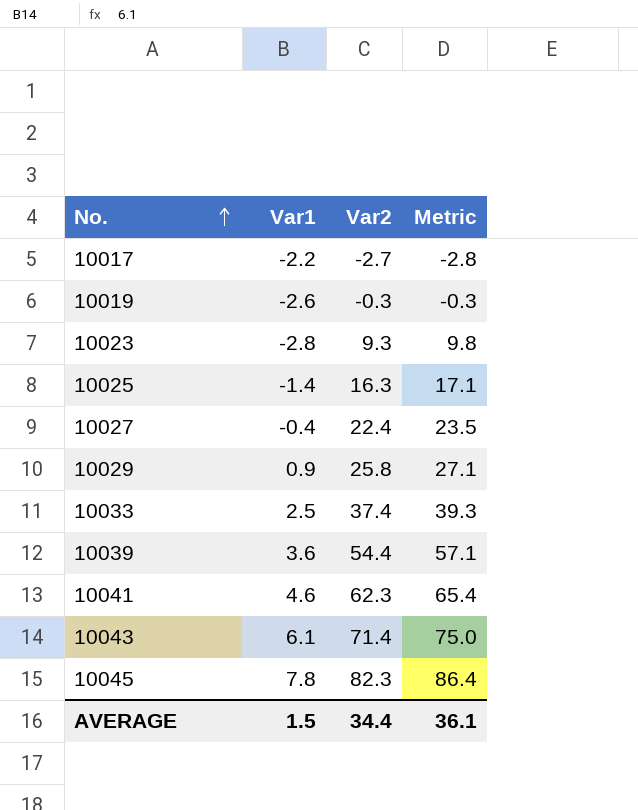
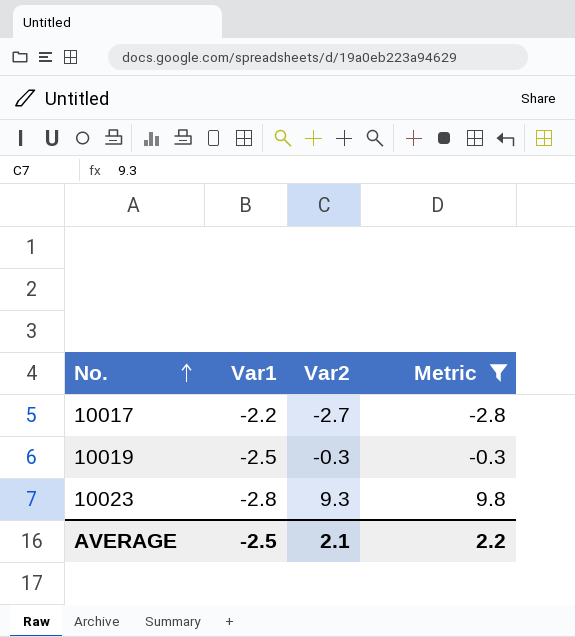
filter: none -> Metric <= 9.8
10019 | Var1: -2.6 -> -2.5
AVERAGE | Var1: 1.5 -> -2.5
AVERAGE | Var2: 34.4 -> 2.1
AVERAGE | Metric: 36.1 -> 2.2

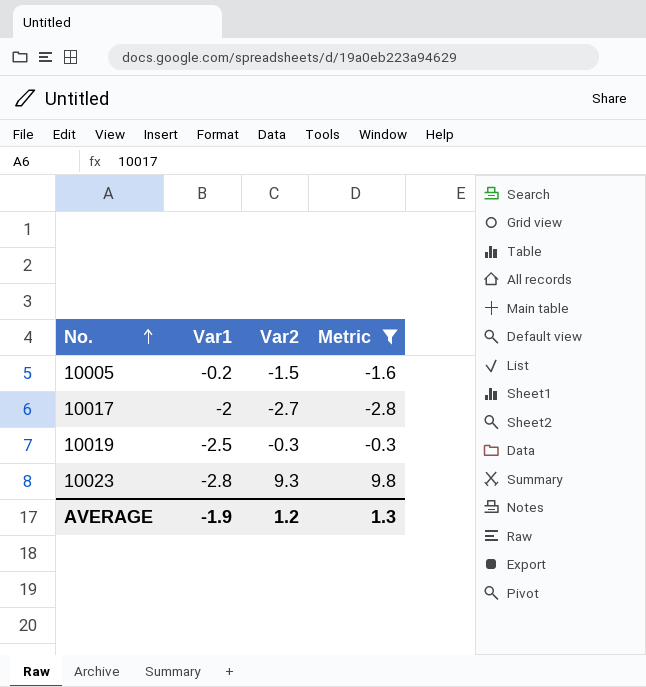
row 10005: none -> -0.2 | -1.5 | -1.6
10017 | Var1: -2.2 -> -2
AVERAGE | Var1: -2.5 -> -1.9
AVERAGE | Var2: 2.1 -> 1.2
AVERAGE | Metric: 2.2 -> 1.3

